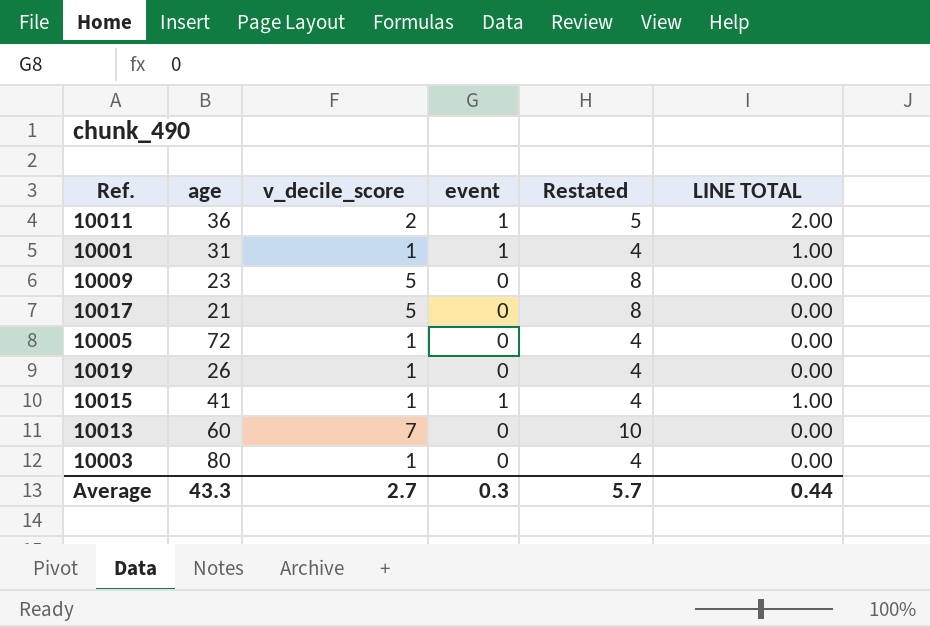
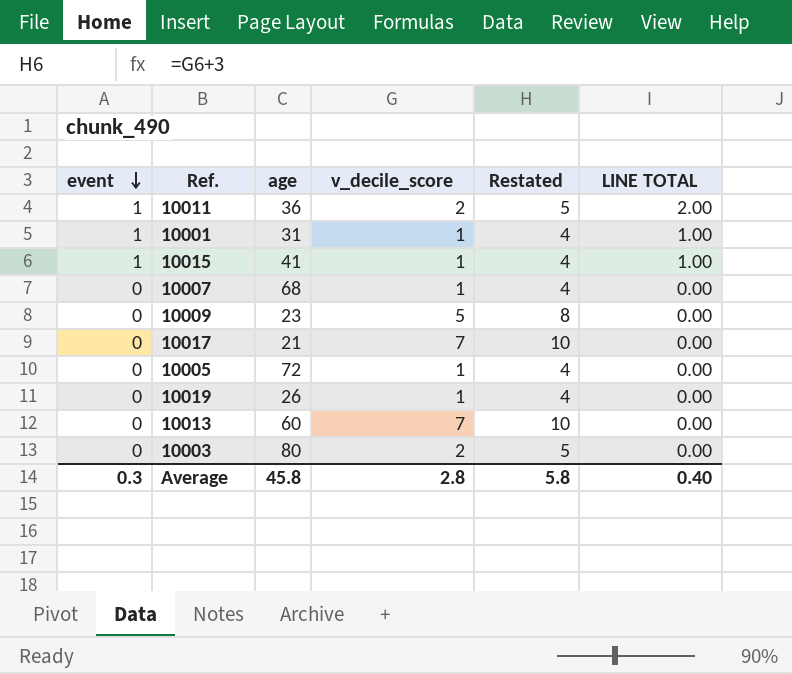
row order: none -> event descending
column event | position: 4 -> 1
row 10007: none -> 0 | 68 | 1 | 4 | 0.00
10017 | v_decile_score: 5 -> 7
10017 | Restated: 8 -> 10
10003 | v_decile_score: 1 -> 2
10003 | Restated: 4 -> 5
Average | age: 43.3 -> 45.8
Average | v_decile_score: 2.7 -> 2.8
Average | Restated: 5.7 -> 5.8
Average | LINE TOTAL: 0.44 -> 0.40

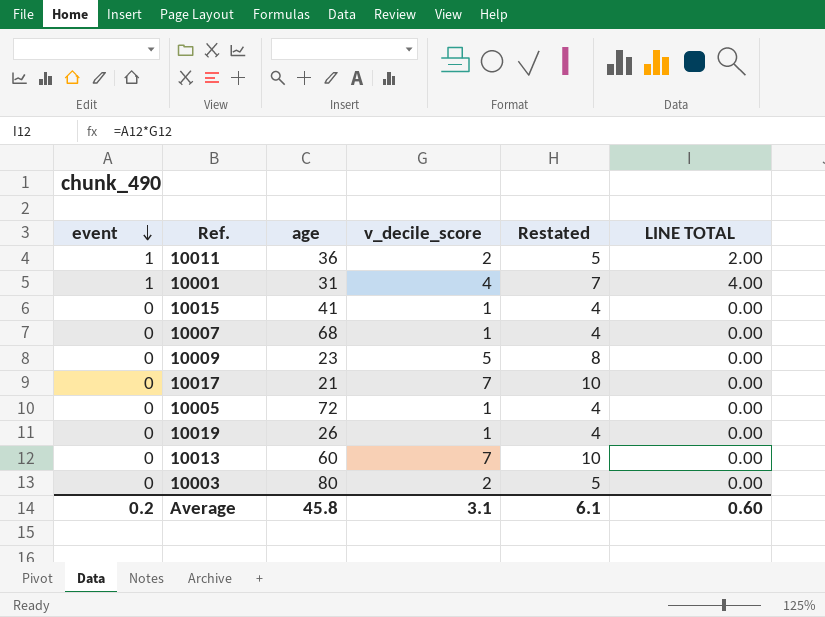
10001 | v_decile_score: 1 -> 4
10001 | Restated: 4 -> 7
10001 | LINE TOTAL: 1.00 -> 4.00
10015 | event: 1 -> 0
10015 | LINE TOTAL: 1.00 -> 0.00
Average | event: 0.3 -> 0.2
Average | v_decile_score: 2.8 -> 3.1
Average | Restated: 5.8 -> 6.1
Average | LINE TOTAL: 0.40 -> 0.60

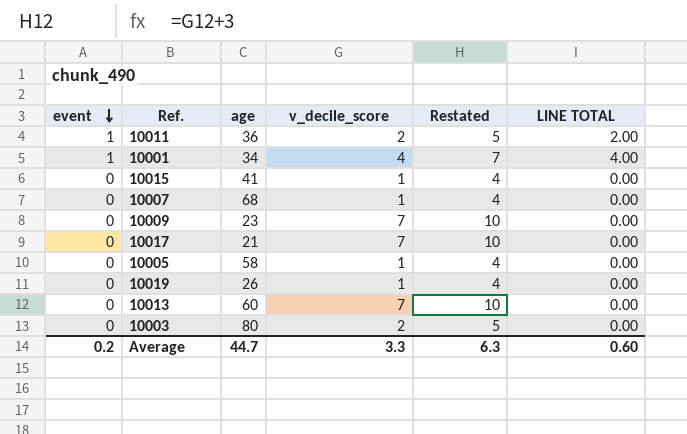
10001 | age: 31 -> 34
10009 | v_decile_score: 5 -> 7
10009 | Restated: 8 -> 10
10005 | age: 72 -> 58
Average | age: 45.8 -> 44.7
Average | v_decile_score: 3.1 -> 3.3
Average | Restated: 6.1 -> 6.3

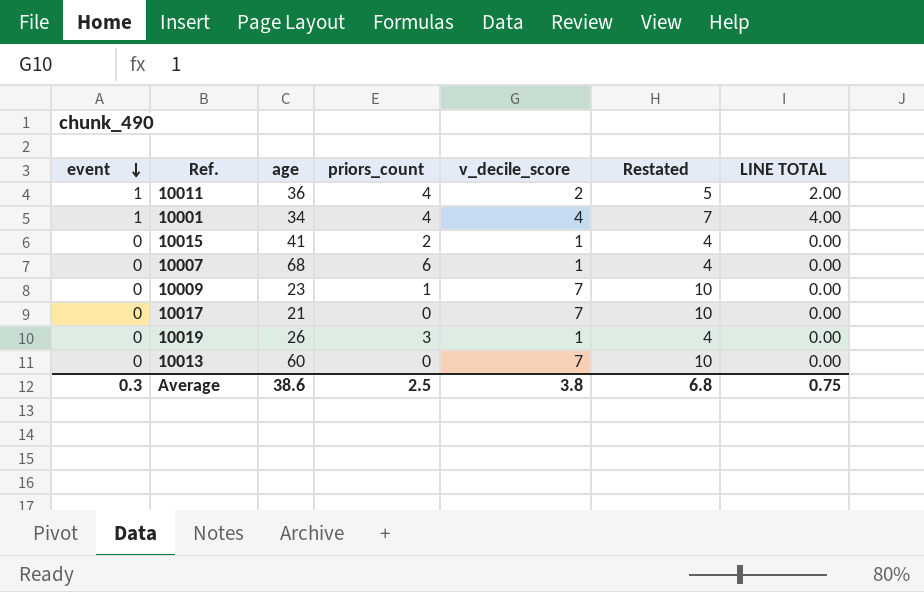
column priors_count | position: none -> 4
row 10005: 0 | 58 | 1 | 4 | 0.00 -> none
row 10003: 0 | 80 | 2 | 5 | 0.00 -> none
Average | event: 0.2 -> 0.3
Average | age: 44.7 -> 38.6
Average | v_decile_score: 3.3 -> 3.8
Average | Restated: 6.3 -> 6.8
Average | LINE TOTAL: 0.60 -> 0.75

